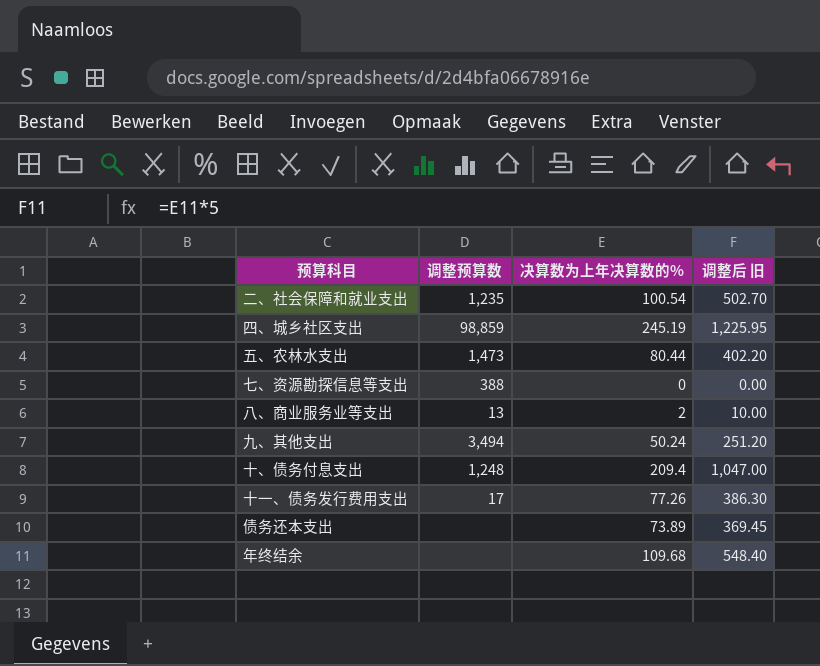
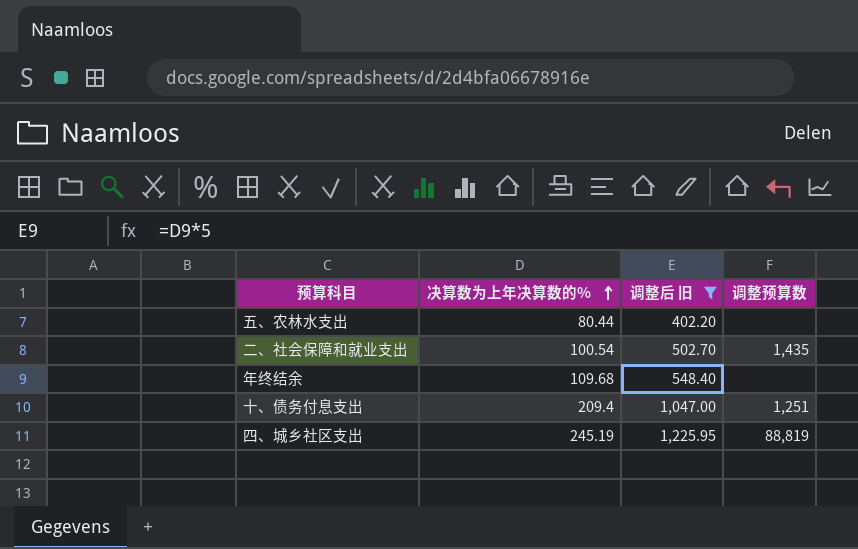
filter: none -> 调整后 旧 >= 402.20
row order: none -> 决算数为上年决算数的% ascending
column 调整预算数 | position: 2 -> 4
五、农林水支出 | 调整预算数: 1,473 -> none
二、社会保障和就业支出 | 调整预算数: 1,235 -> 1,435
十、债务付息支出 | 调整预算数: 1,248 -> 1,251
四、城乡社区支出 | 调整预算数: 98,859 -> 88,819

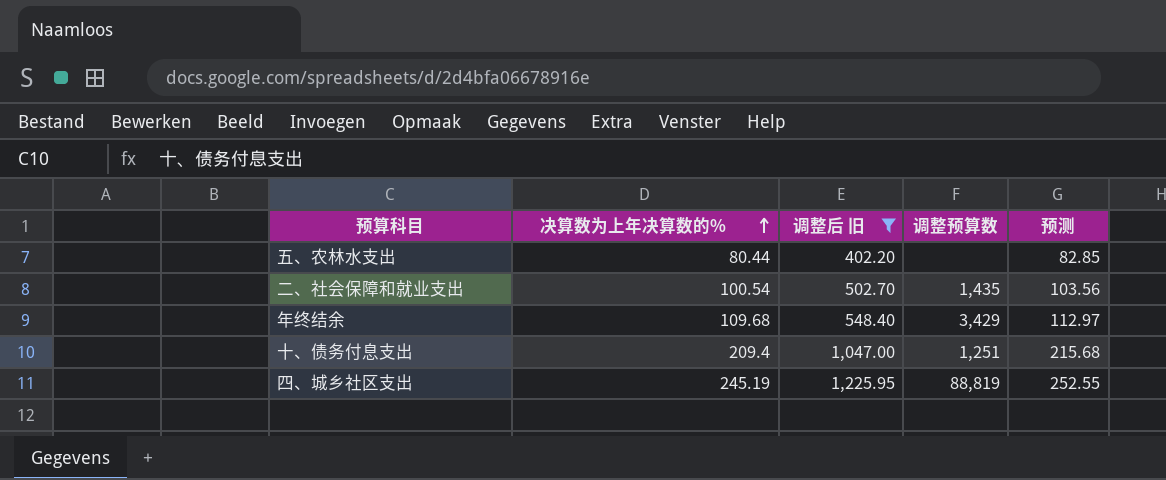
column 预测 | formula: none -> [决算数为上年决算数的%] * 1.03
年终结余 | 调整预算数: none -> 3,429

